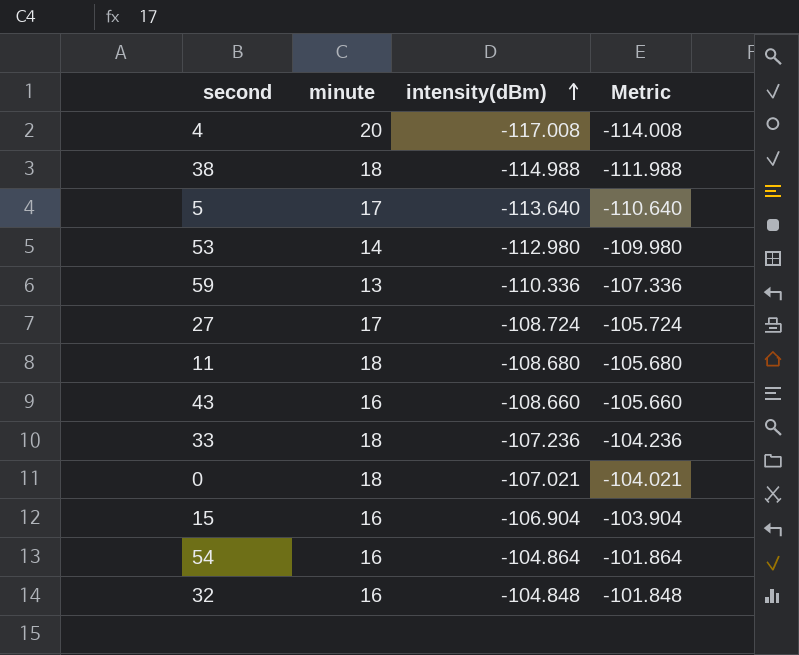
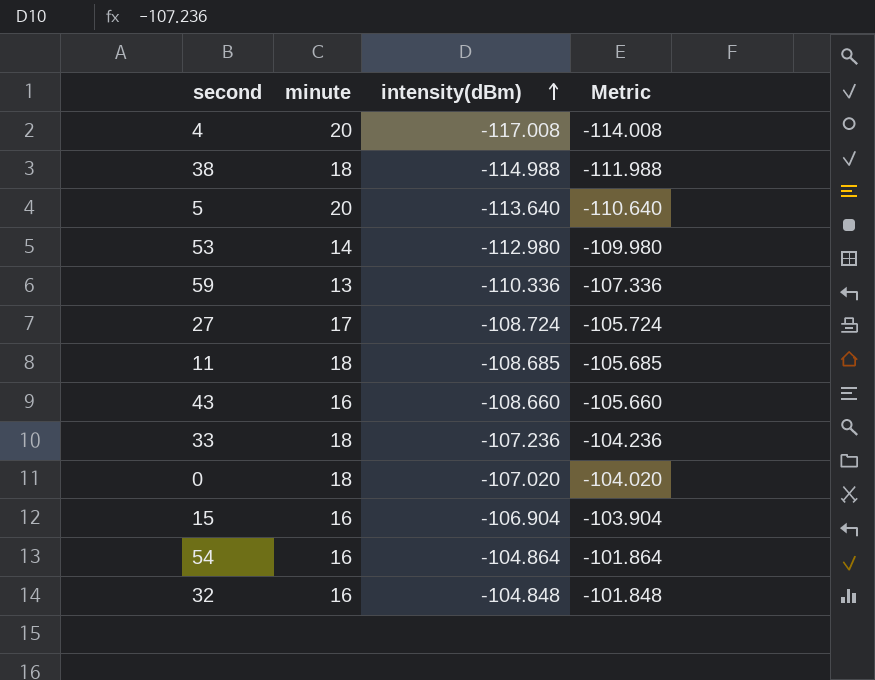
5 | minute: 17 -> 20
11 | intensity(dBm): -108.680 -> -108.685
11 | Metric: -105.680 -> -105.685
0 | intensity(dBm): -107.021 -> -107.020
0 | Metric: -104.021 -> -104.020

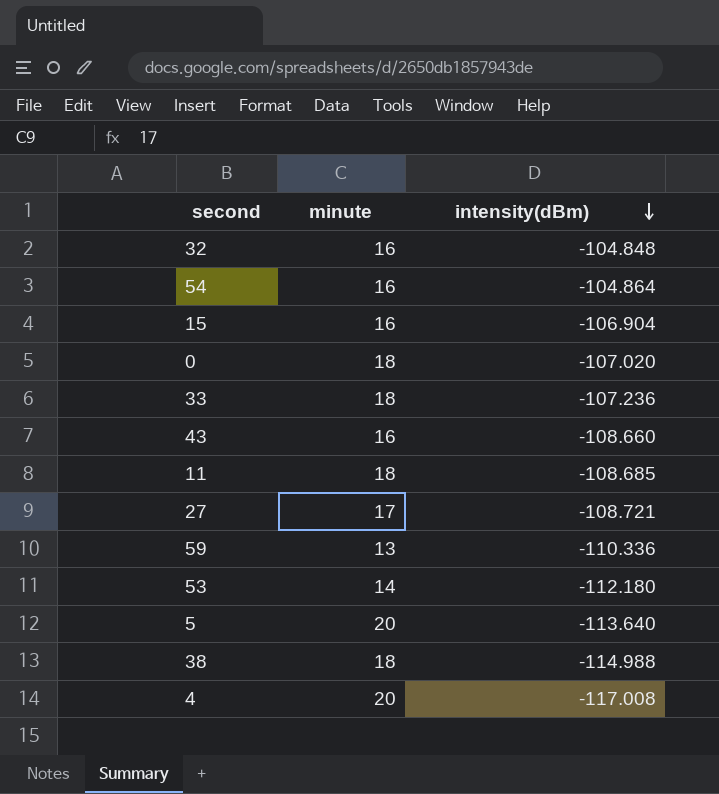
row order: intensity(dBm) ascending -> intensity(dBm) descending
column Metric | formula: [intensity(dBm)] + 3 -> none
27 | intensity(dBm): -108.724 -> -108.721
53 | intensity(dBm): -112.980 -> -112.180

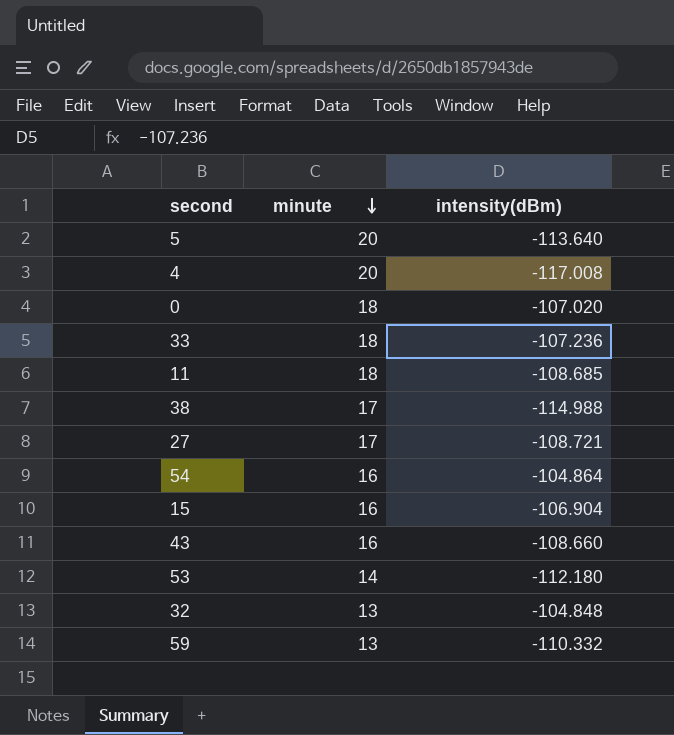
row order: intensity(dBm) descending -> minute descending
38 | minute: 18 -> 17
32 | minute: 16 -> 13
59 | intensity(dBm): -110.336 -> -110.332

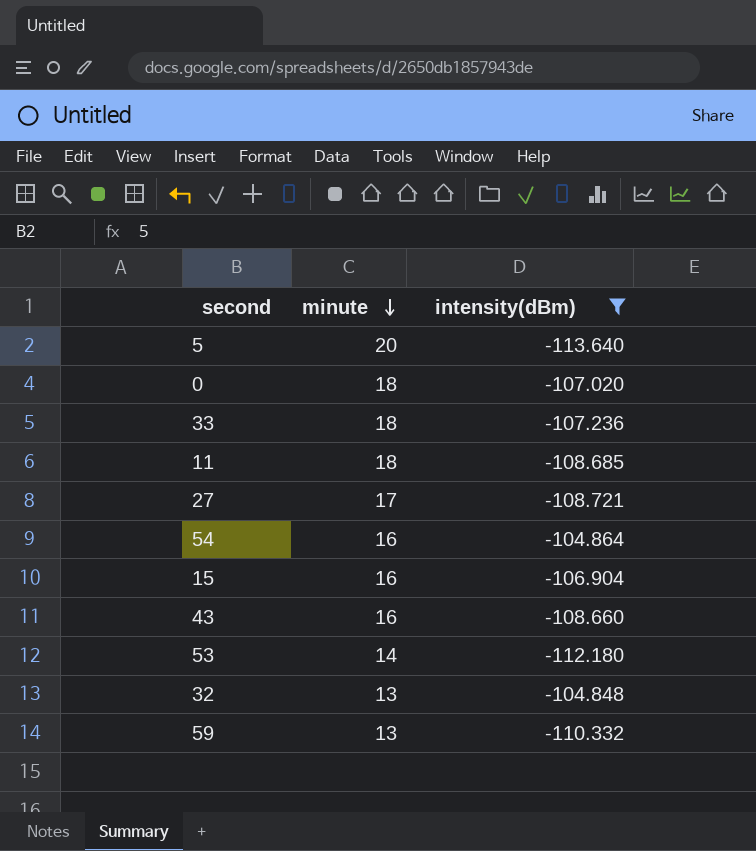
filter: none -> intensity(dBm) >= -113.640

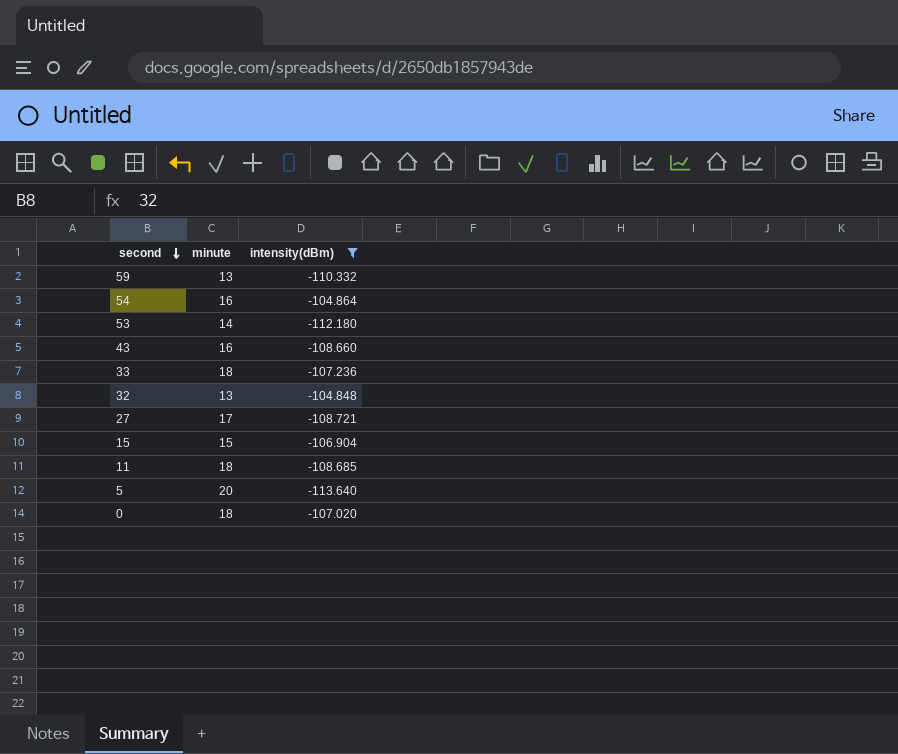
row order: minute descending -> second descending
15 | minute: 16 -> 15

